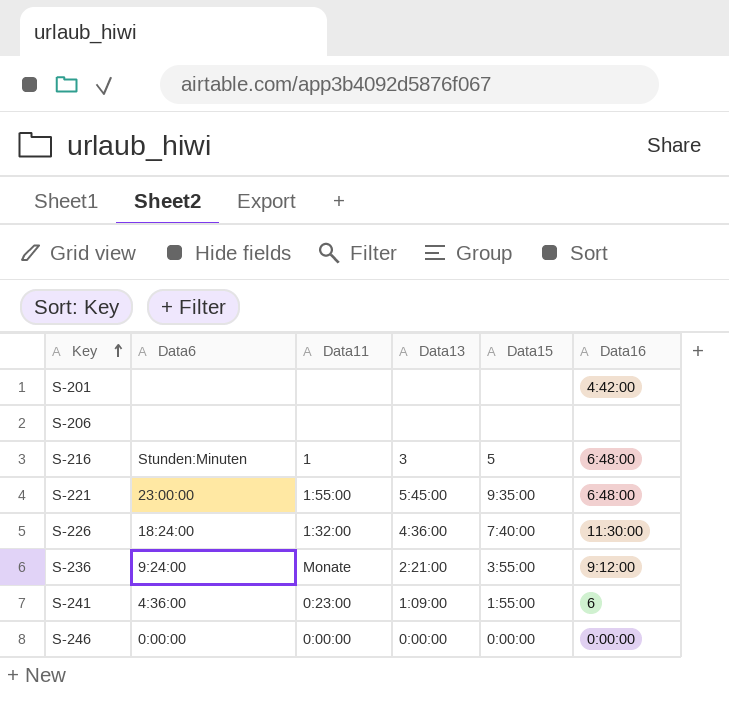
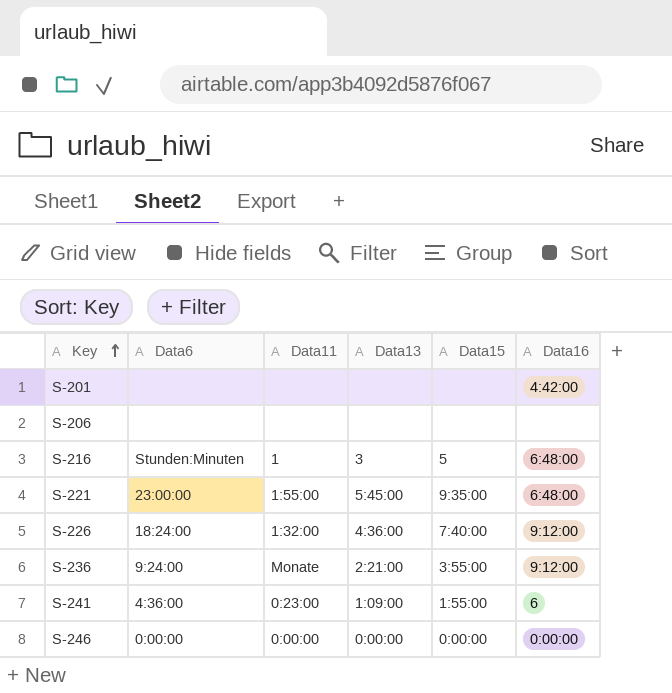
S-226 | Data16: 11:30:00 -> 9:12:00

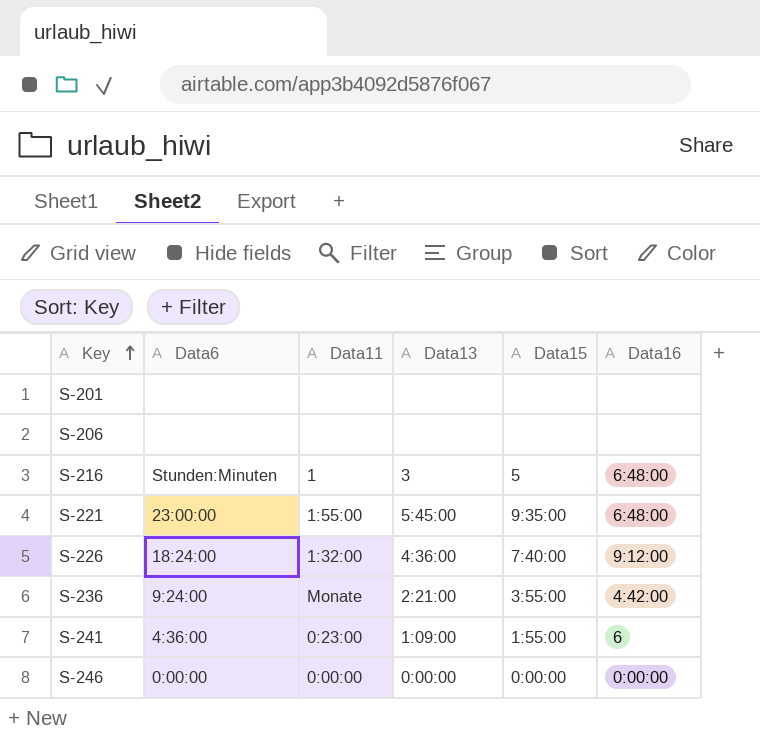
S-201 | Data16: 4:42:00 -> none
S-236 | Data16: 9:12:00 -> 4:42:00

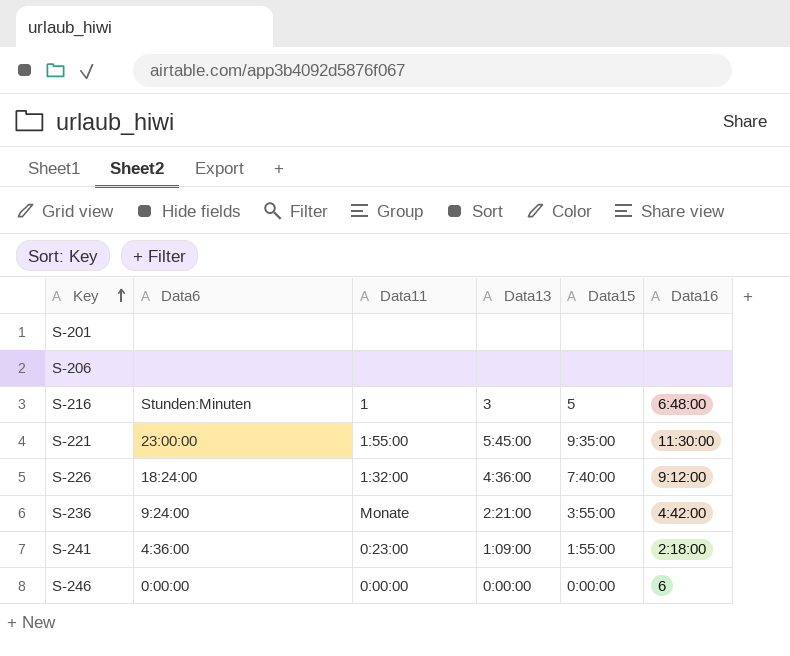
S-221 | Data16: 6:48:00 -> 11:30:00
S-241 | Data16: 6 -> 2:18:00
S-246 | Data16: 0:00:00 -> 6

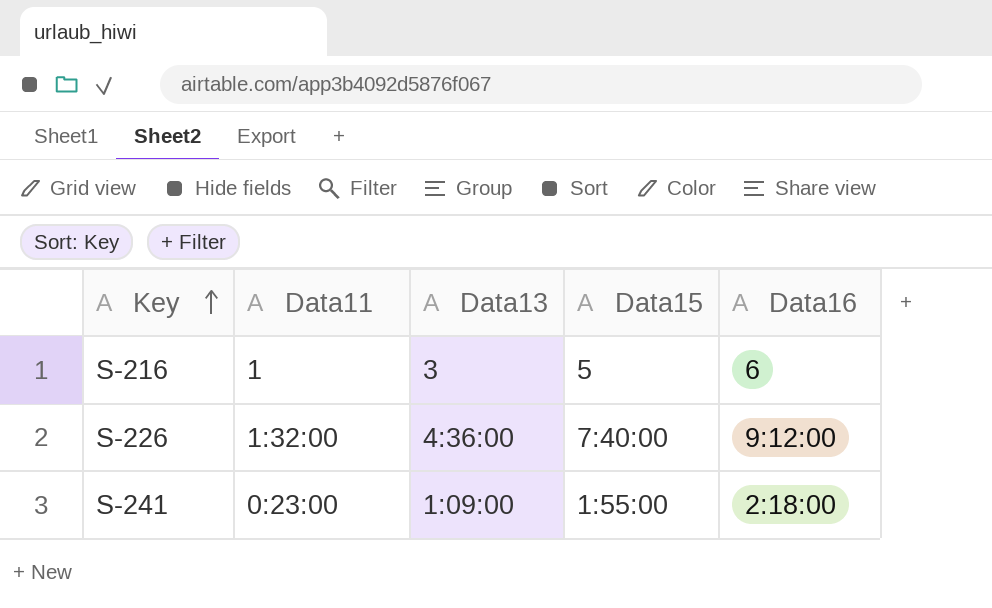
column Data6 | position: 2 -> none
row S-201: none | none | none | none | none -> none
row S-206: none | none | none | none | none -> none
row S-221: 23:00:00 | 1:55:00 | 5:45:00 | 9:35:00 | 11:30:00 -> none
row S-236: 9:24:00 | Monate | 2:21:00 | 3:55:00 | 4:42:00 -> none
row S-246: 0:00:00 | 0:00:00 | 0:00:00 | 0:00:00 | 6 -> none
S-216 | Data16: 6:48:00 -> 6

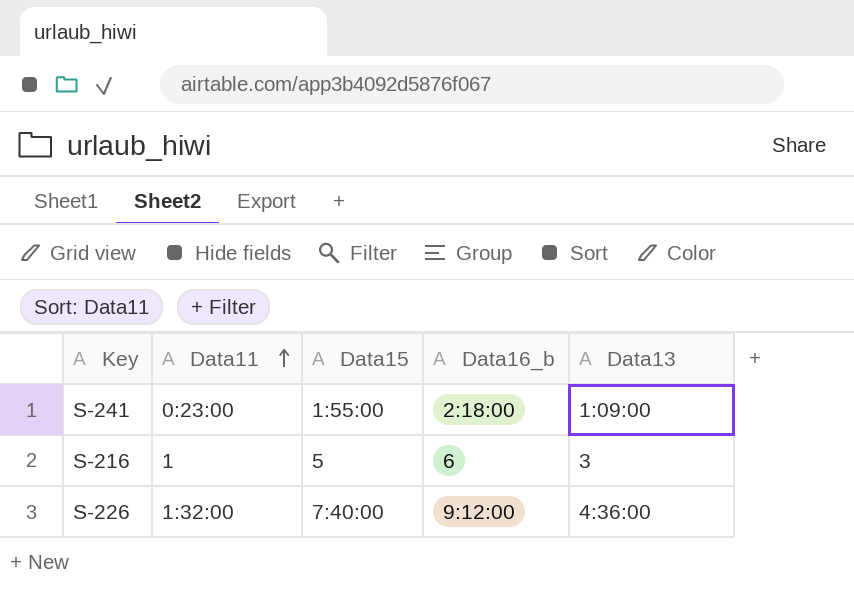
row order: Key ascending -> Data11 ascending
column name: Data16 -> Data16_b
column Data13 | position: 3 -> 5

